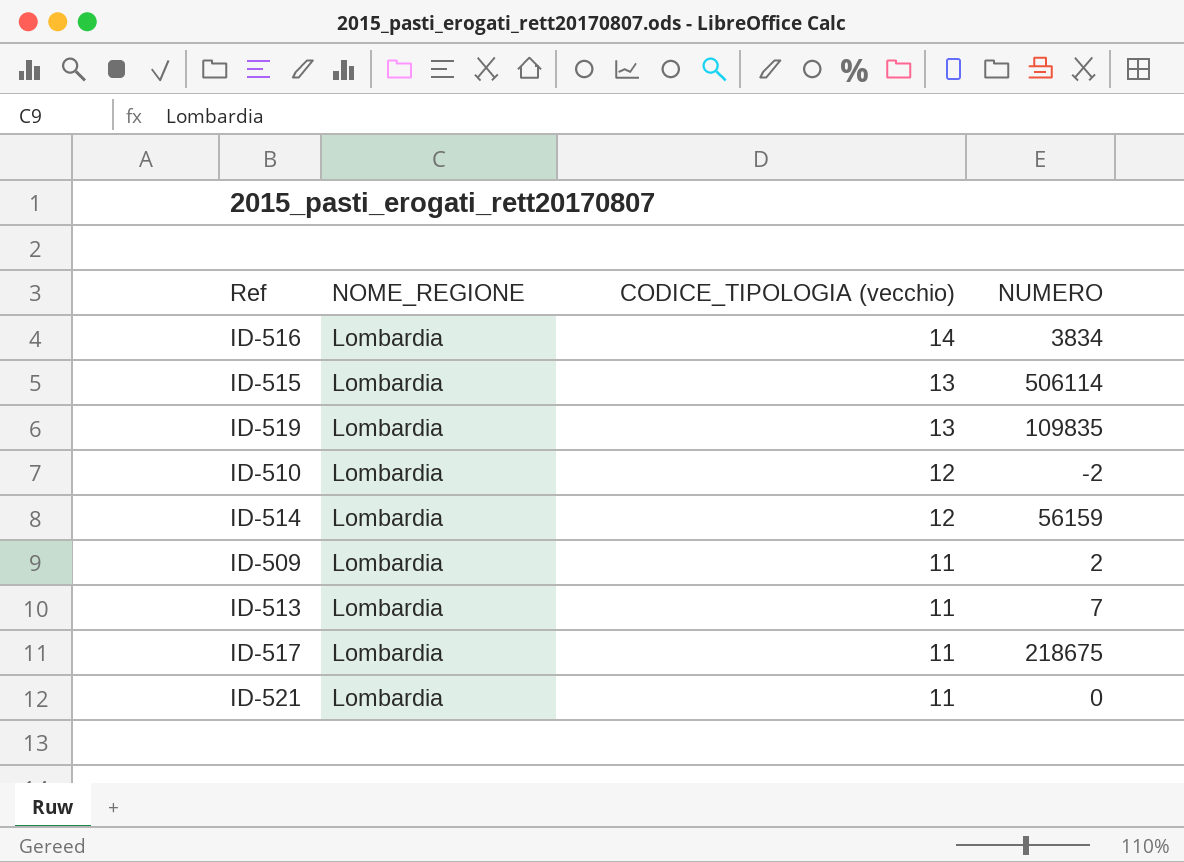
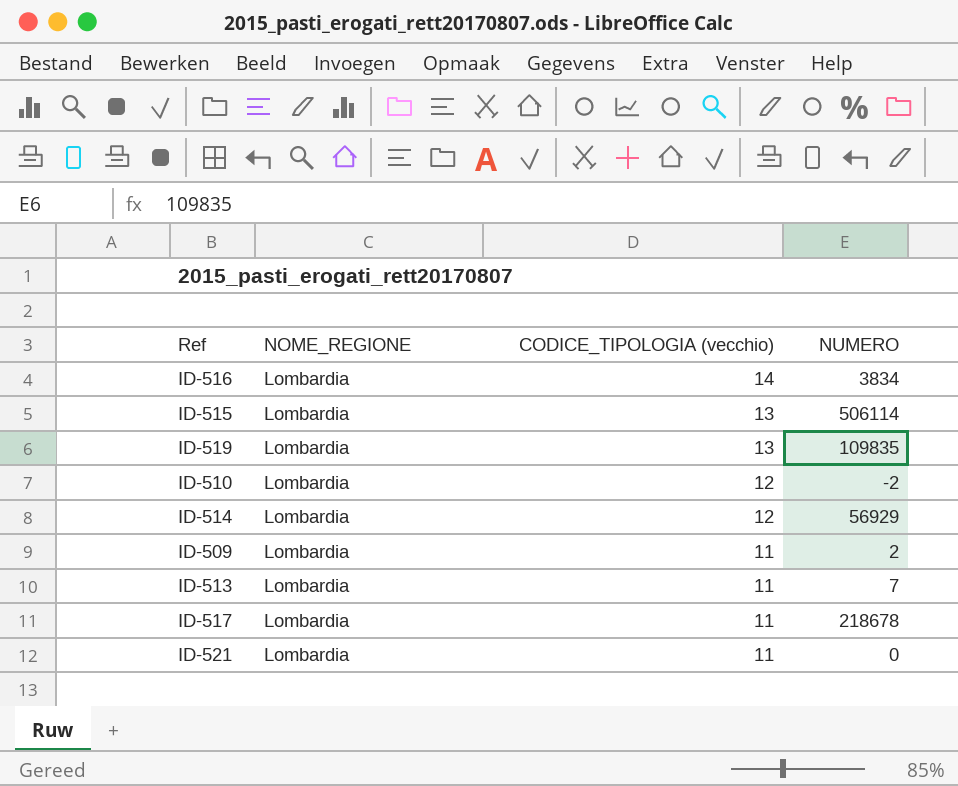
ID-514 | NUMERO: 56159 -> 56929
ID-517 | NUMERO: 218675 -> 218678

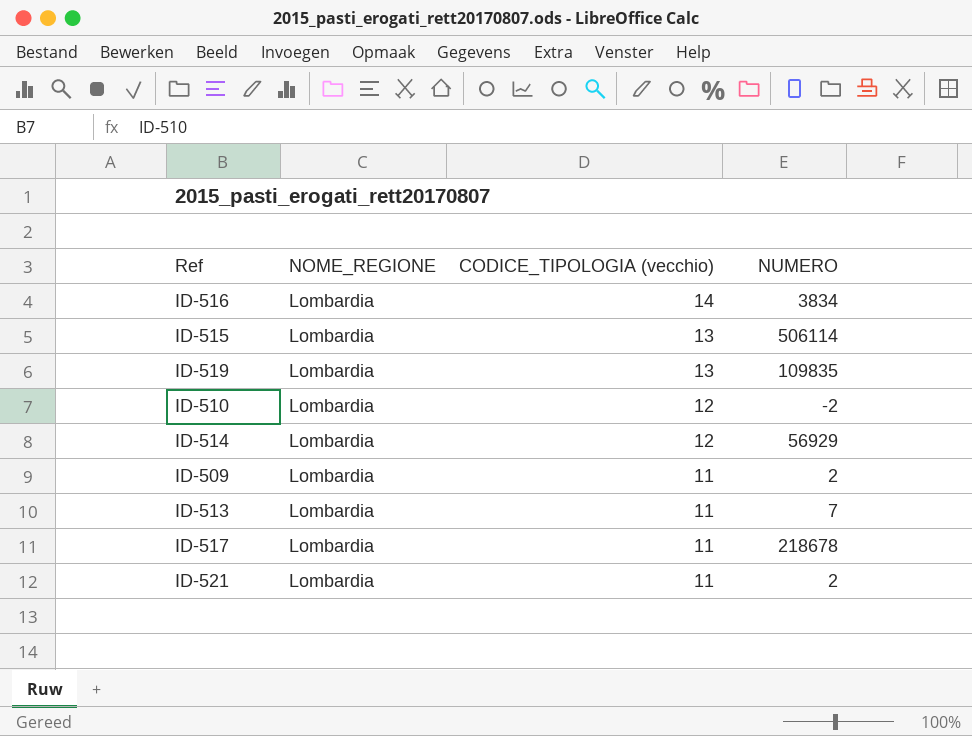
ID-521 | NUMERO: 0 -> 2

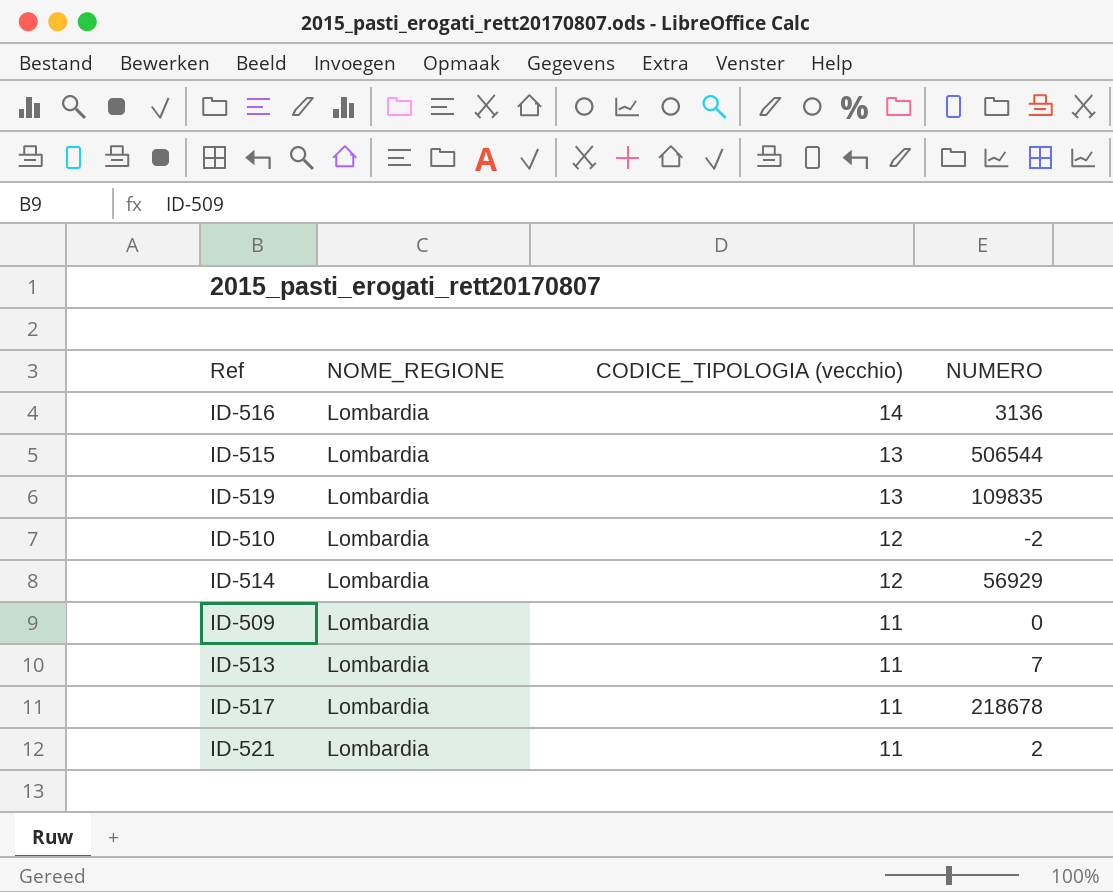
ID-516 | NUMERO: 3834 -> 3136
ID-515 | NUMERO: 506114 -> 506544
ID-509 | NUMERO: 2 -> 0

